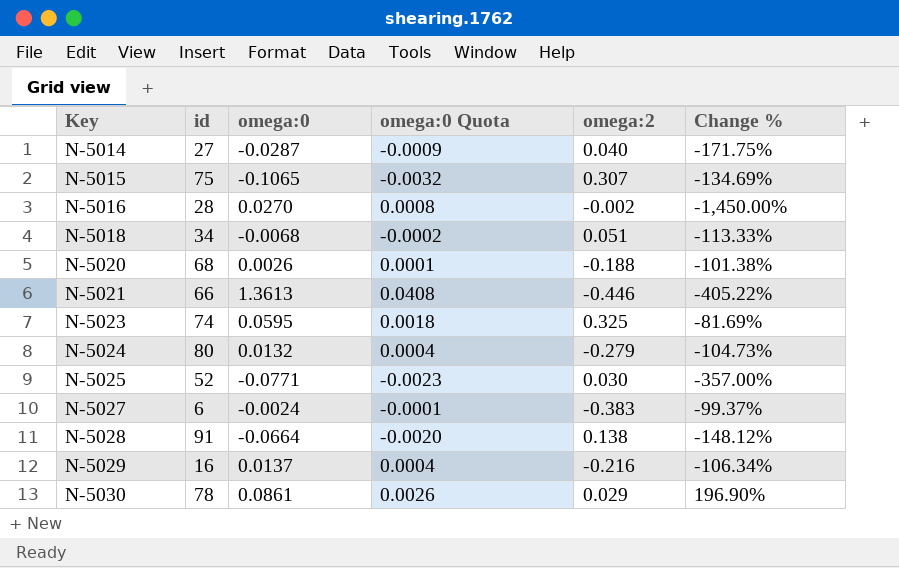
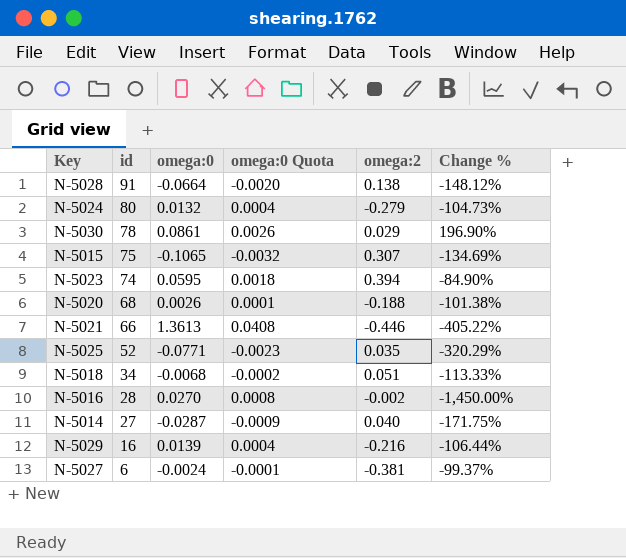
row order: Key ascending -> id descending
N-5023 | omega:2: 0.325 -> 0.394
N-5023 | Change %: -81.69% -> -84.90%
N-5025 | omega:2: 0.030 -> 0.035
N-5025 | Change %: -357.00% -> -320.29%
N-5029 | omega:0: 0.0137 -> 0.0139
N-5029 | Change %: -106.34% -> -106.44%
N-5027 | omega:2: -0.383 -> -0.381

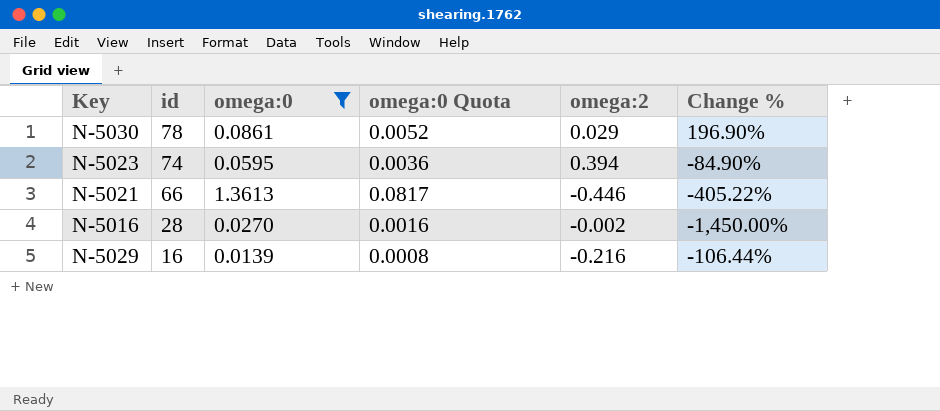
filter: none -> omega:0 >= 0.0139
column omega:0 Quota | formula: [omega:0] * 0.03 -> [omega:0] * 0.06

